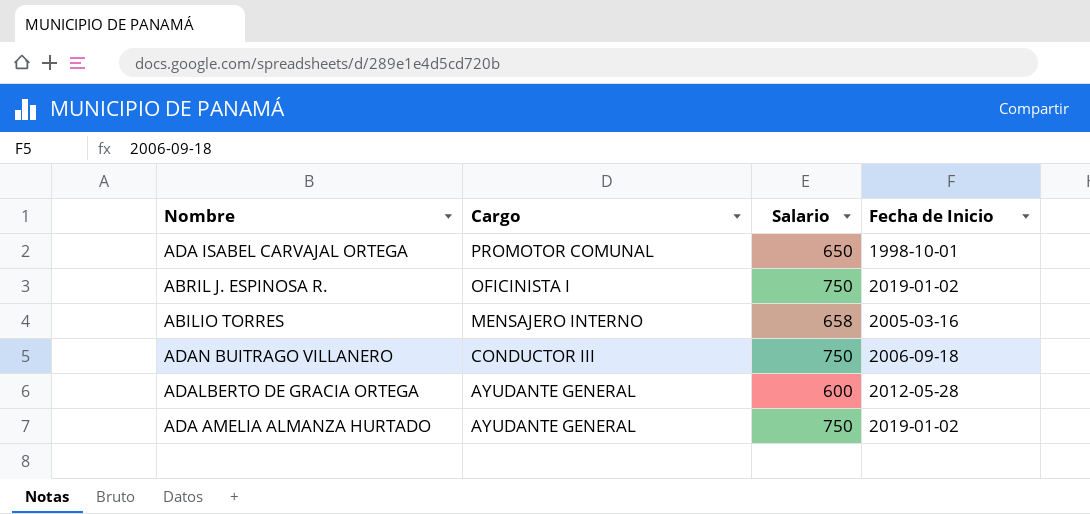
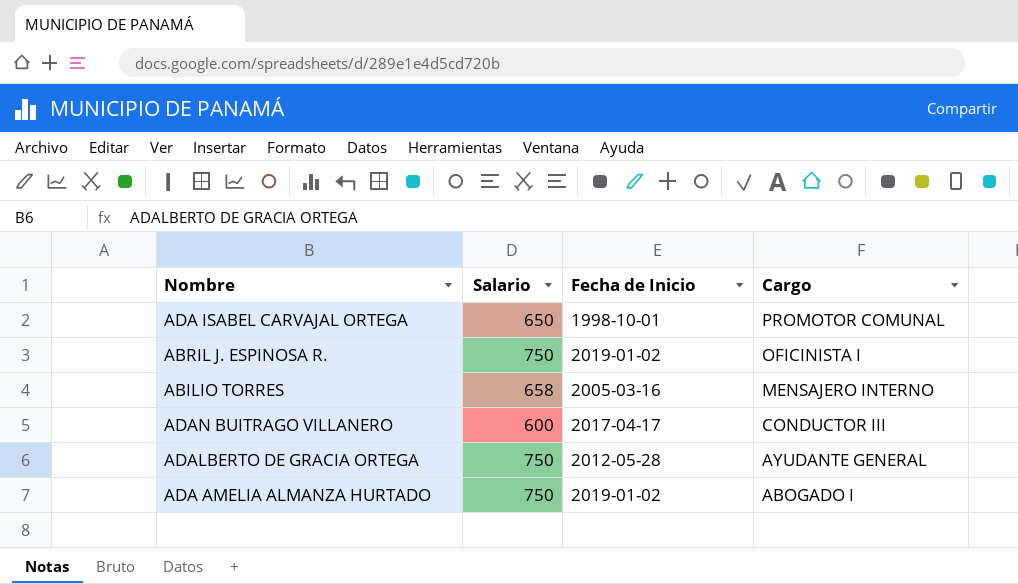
column Cargo | position: 2 -> 4
ADAN BUITRAGO VILLANERO | Salario: 750 -> 600
ADAN BUITRAGO VILLANERO | Fecha de Inicio: 2006-09-18 -> 2017-04-17
ADALBERTO DE GRACIA ORTEGA | Salario: 600 -> 750
ADA AMELIA ALMANZA HURTADO | Cargo: AYUDANTE GENERAL -> ABOGADO I

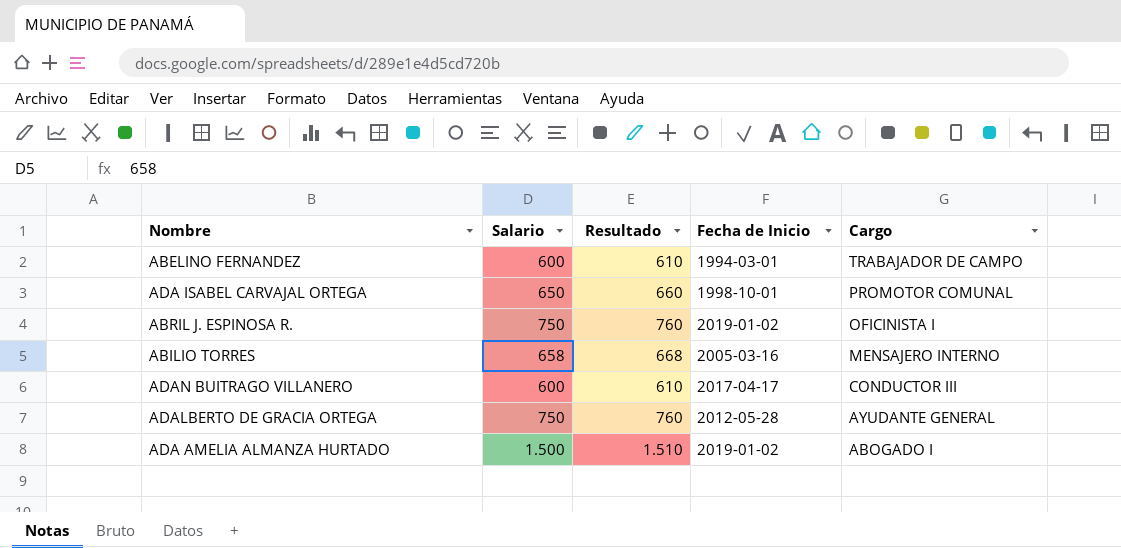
column Resultado | formula: none -> [Salario] + 10
row ABELINO FERNANDEZ: none -> 600 | 610 | 1994-03-01 | TRABAJADOR DE CAMPO
ADA AMELIA ALMANZA HURTADO | Salario: 750 -> 1.500

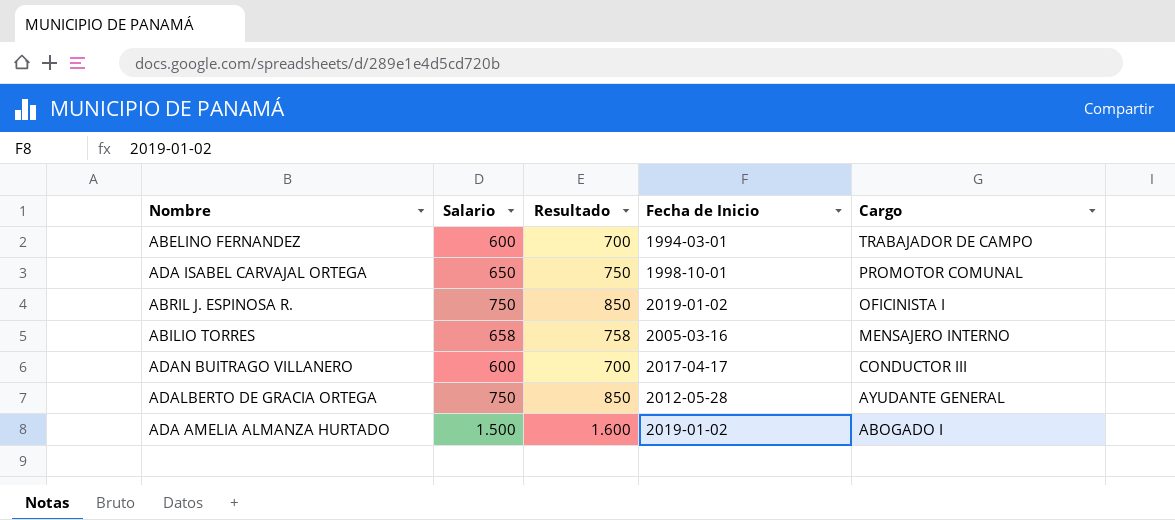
column Resultado | formula: [Salario] + 10 -> [Salario] + 100

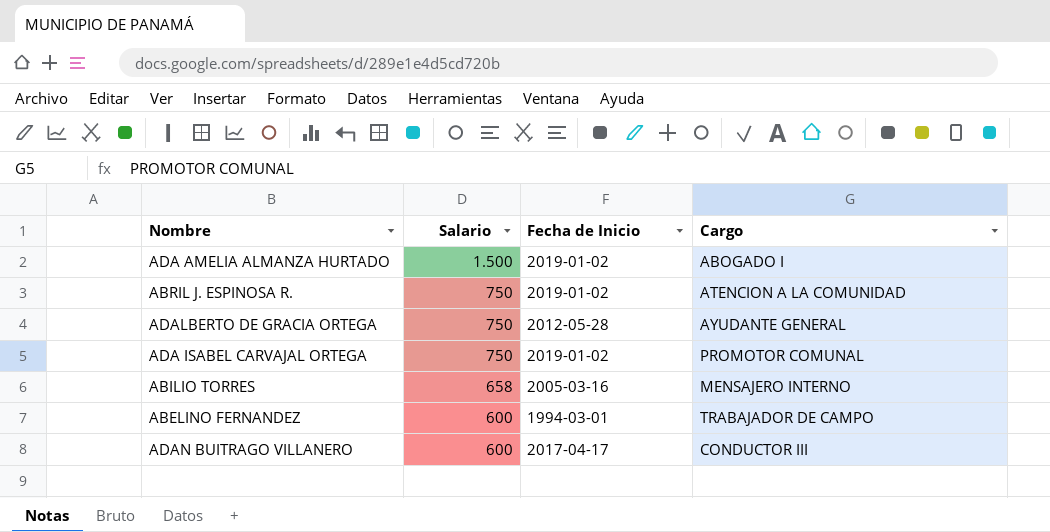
row order: Cargo descending -> Salario descending
column Resultado | formula: [Salario] + 100 -> none
ABRIL J. ESPINOSA R. | Cargo: OFICINISTA I -> ATENCION A LA COMUNIDAD
ADA ISABEL CARVAJAL ORTEGA | Salario: 650 -> 750
ADA ISABEL CARVAJAL ORTEGA | Fecha de Inicio: 1998-10-01 -> 2019-01-02

